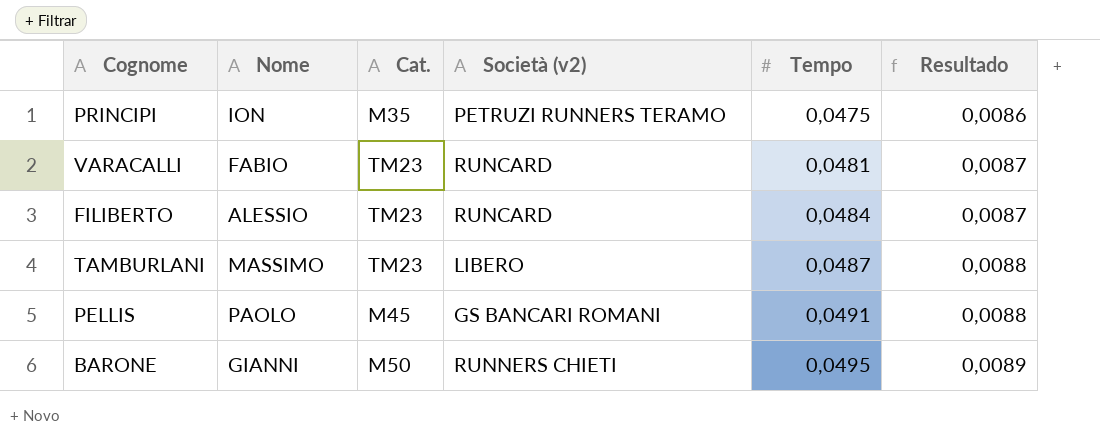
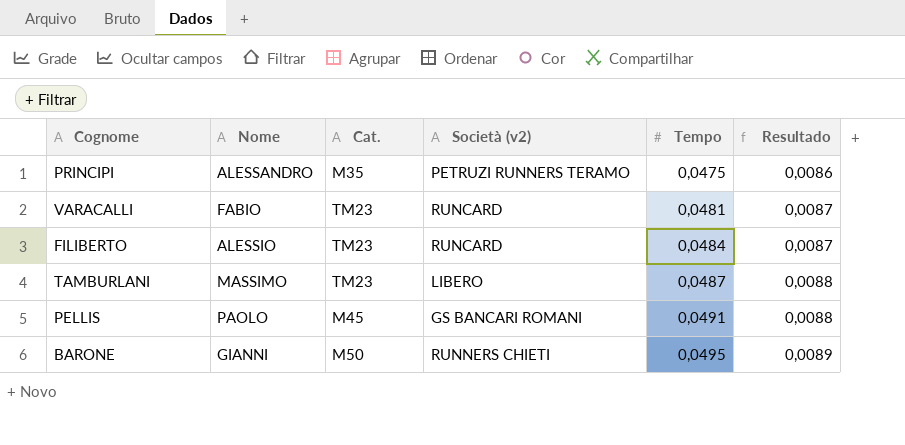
PRINCIPI | Nome: ION -> ALESSANDRO

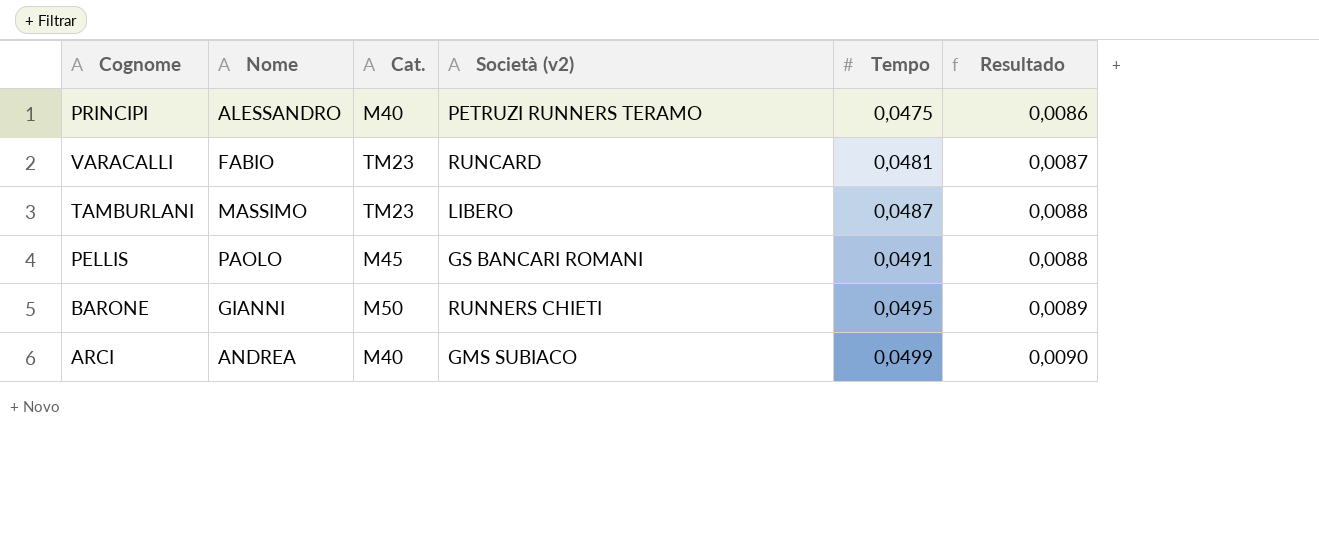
row FILIBERTO: ALESSIO | TM23 | RUNCARD | 0,0484 | 0,0087 -> none
PRINCIPI | Cat.: M35 -> M40
row ARCI: none -> ANDREA | M40 | GMS SUBIACO | 0,0499 | 0,0090

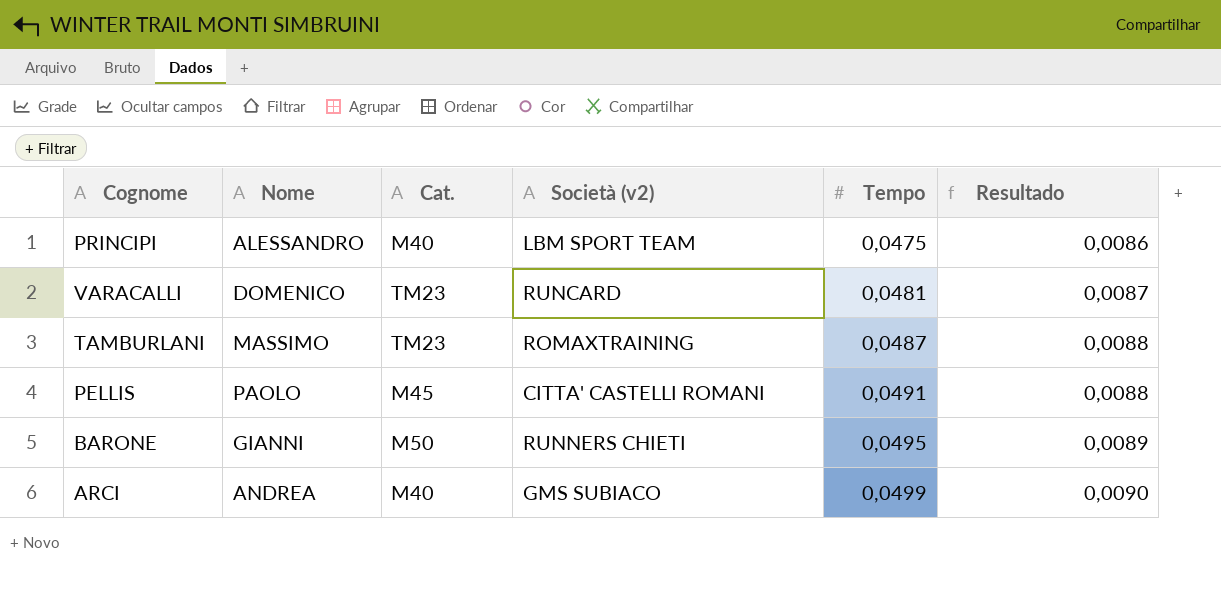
PRINCIPI | Società (v2): PETRUZI RUNNERS TERAMO -> LBM SPORT TEAM
VARACALLI | Nome: FABIO -> DOMENICO
TAMBURLANI | Società (v2): LIBERO -> ROMAXTRAINING
PELLIS | Società (v2): GS BANCARI ROMANI -> CITTA' CASTELLI ROMANI

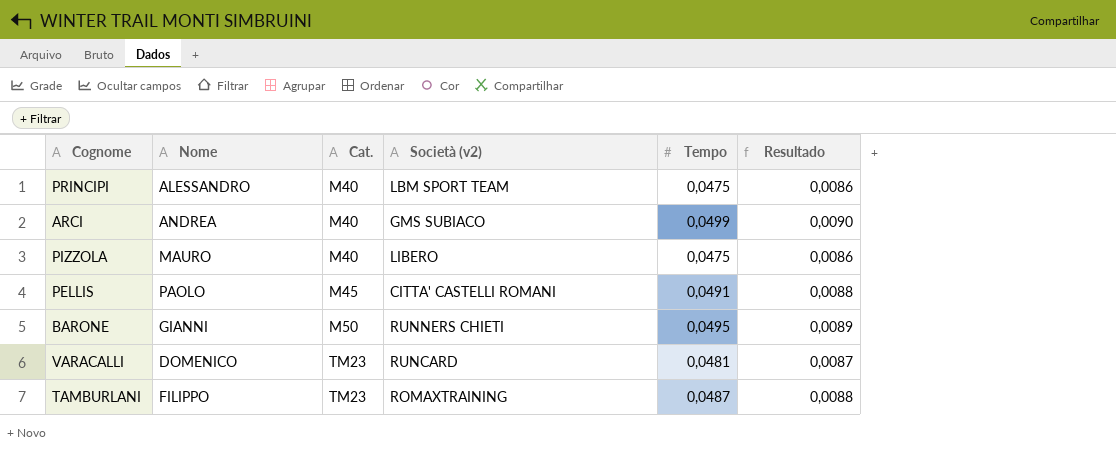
row order: Tempo ascending -> Cat. ascending
row PIZZOLA: none -> MAURO | M40 | LIBERO | 0,0475 | 0,0086
TAMBURLANI | Nome: MASSIMO -> FILIPPO

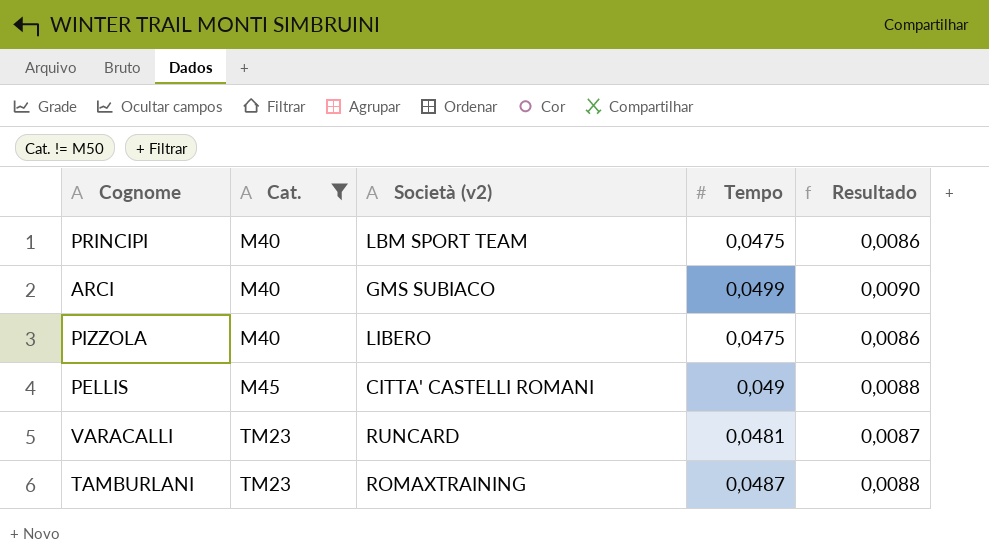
filter: none -> Cat. != M50
column Nome | position: 2 -> none
PELLIS | Tempo: 0,0491 -> 0,049

